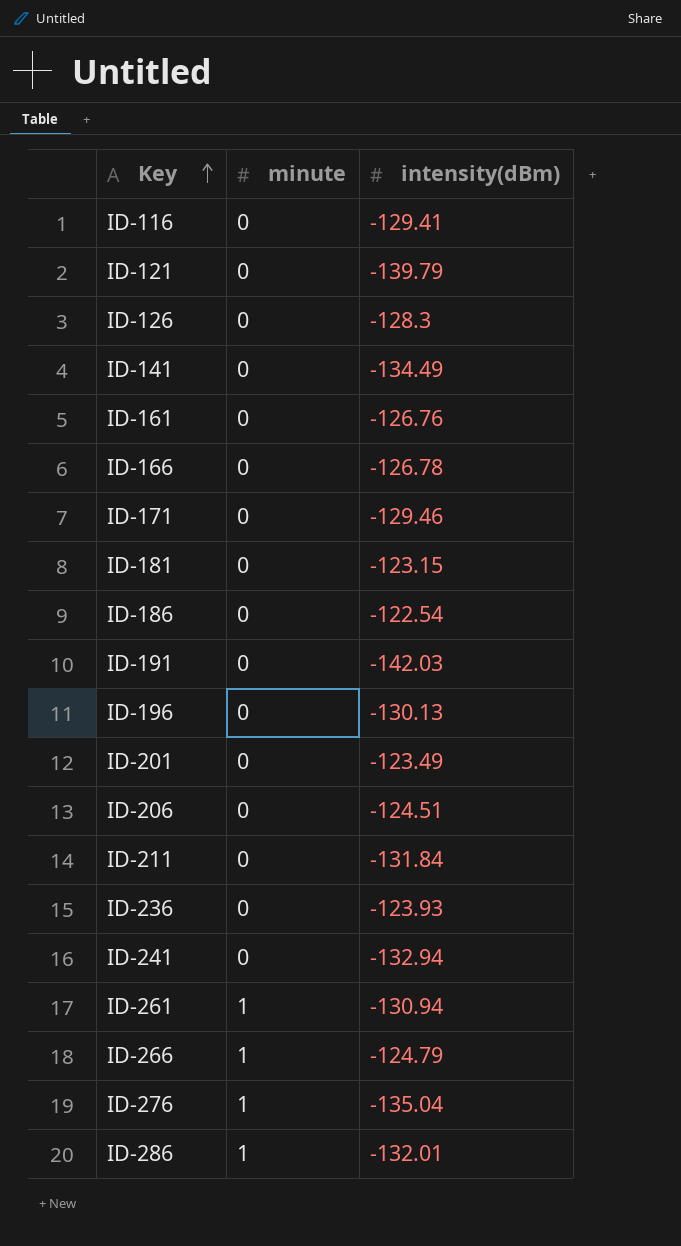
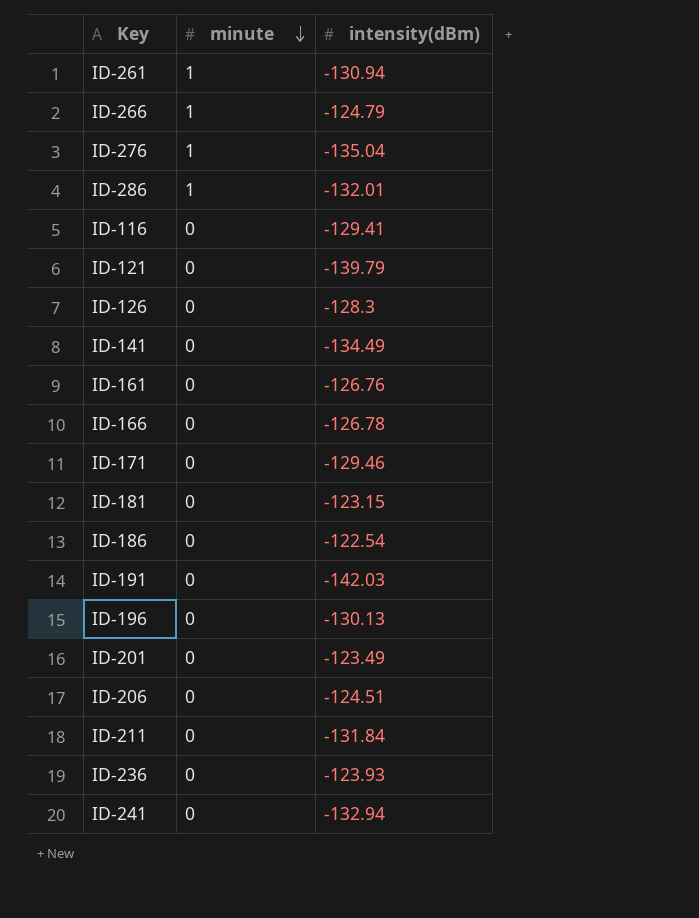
row order: Key ascending -> minute descending

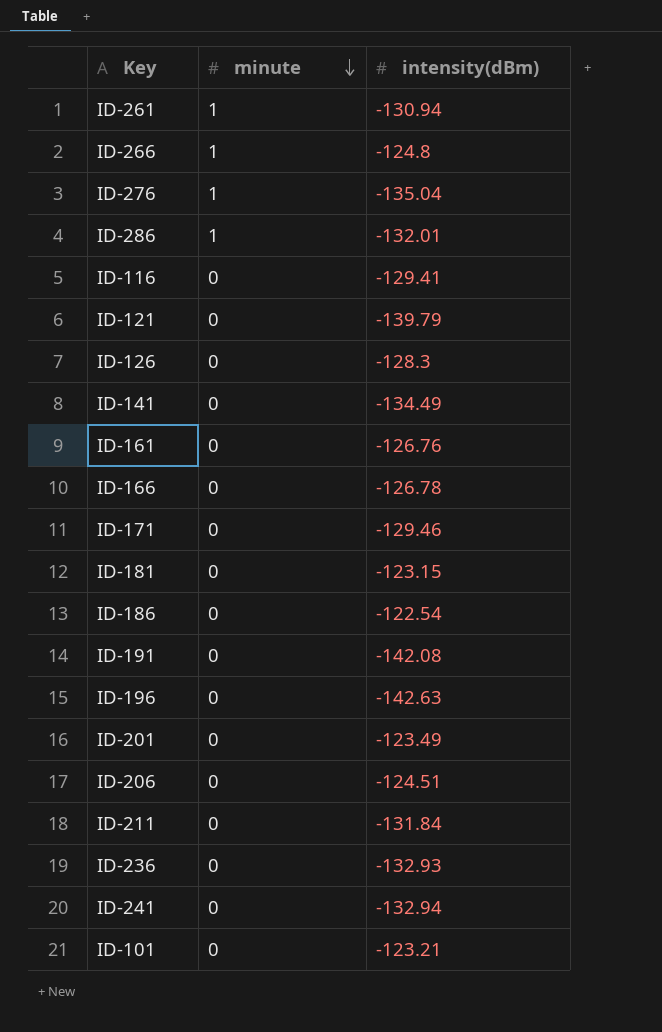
ID-266 | intensity(dBm): -124.79 -> -124.8
ID-191 | intensity(dBm): -142.03 -> -142.08
ID-196 | intensity(dBm): -130.13 -> -142.63
ID-236 | intensity(dBm): -123.93 -> -132.93
row ID-101: none -> 0 | -123.21

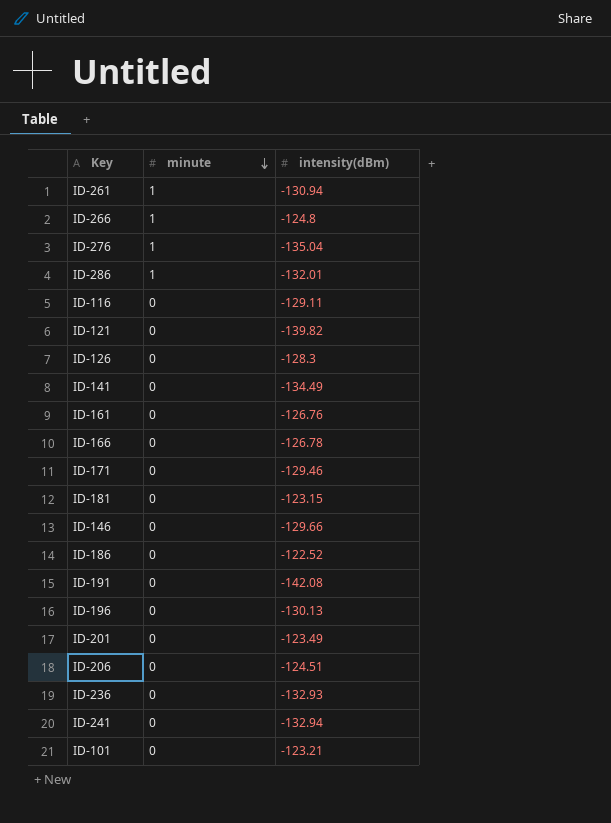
row ID-211: 0 | -131.84 -> none
ID-116 | intensity(dBm): -129.41 -> -129.11
ID-121 | intensity(dBm): -139.79 -> -139.82
row ID-146: none -> 0 | -129.66
ID-186 | intensity(dBm): -122.54 -> -122.52
ID-196 | intensity(dBm): -142.63 -> -130.13

